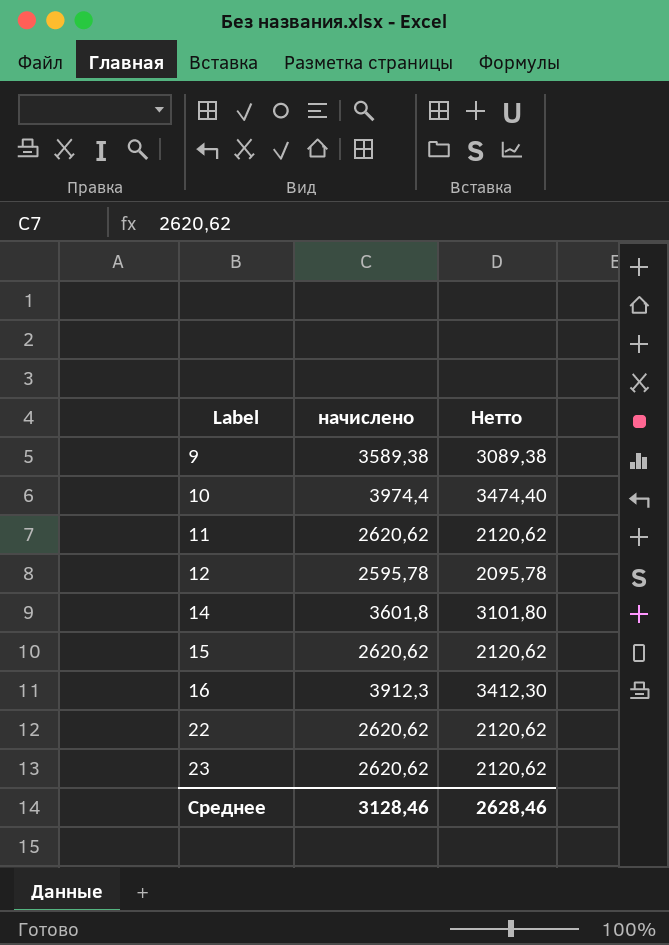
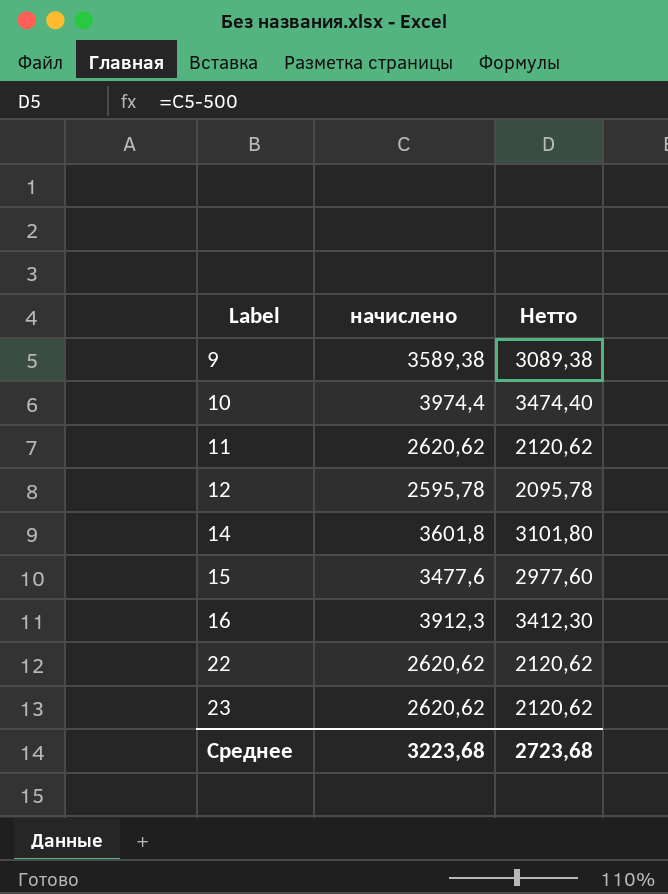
15 | начислено: 2620,62 -> 3477,6
15 | Нетто: 2120,62 -> 2977,60
Среднее | начислено: 3128,46 -> 3223,68
Среднее | Нетто: 2628,46 -> 2723,68

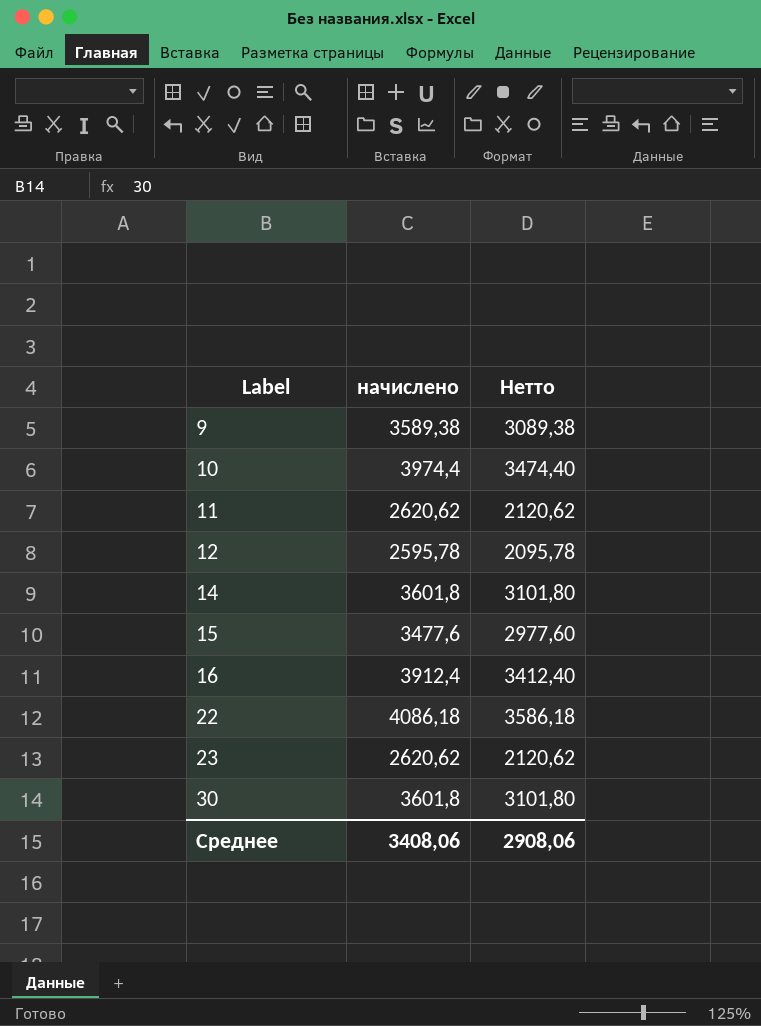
16 | начислено: 3912,3 -> 3912,4
16 | Нетто: 3412,30 -> 3412,40
22 | начислено: 2620,62 -> 4086,18
22 | Нетто: 2120,62 -> 3586,18
row 30: none -> 3601,8 | 3101,80
Среднее | начислено: 3223,68 -> 3408,06
Среднее | Нетто: 2723,68 -> 2908,06

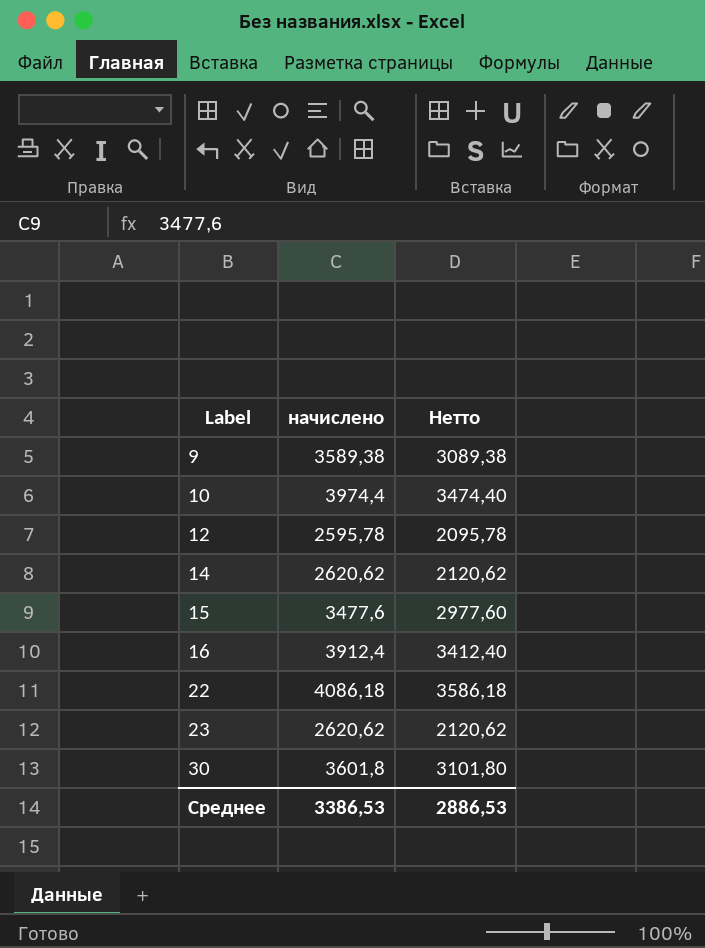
row 11: 2620,62 | 2120,62 -> none
14 | начислено: 3601,8 -> 2620,62
14 | Нетто: 3101,80 -> 2120,62
Среднее | начислено: 3408,06 -> 3386,53
Среднее | Нетто: 2908,06 -> 2886,53

